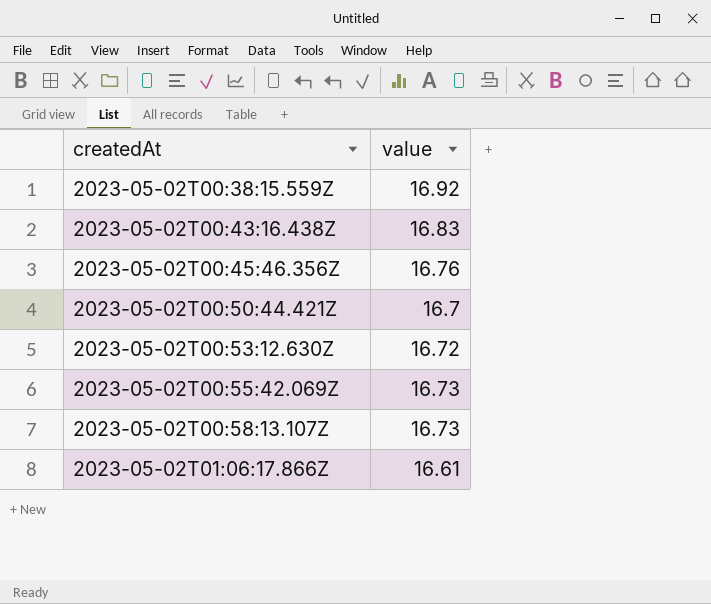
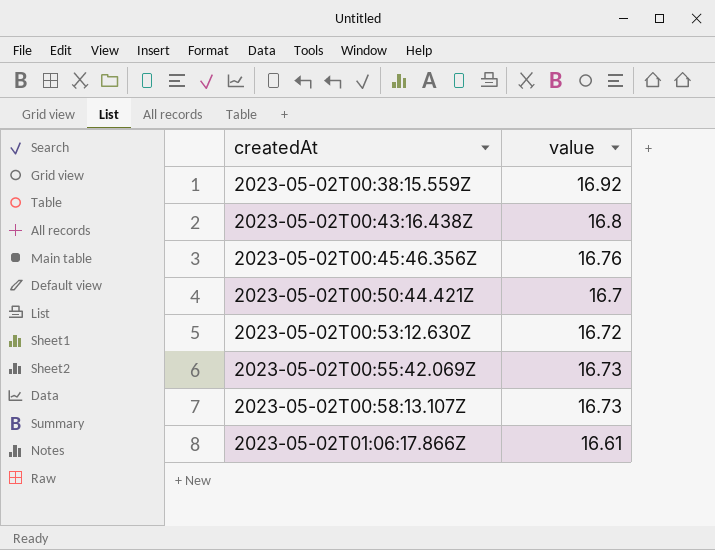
2023-05-02T00:43:16.438Z | value: 16.83 -> 16.8

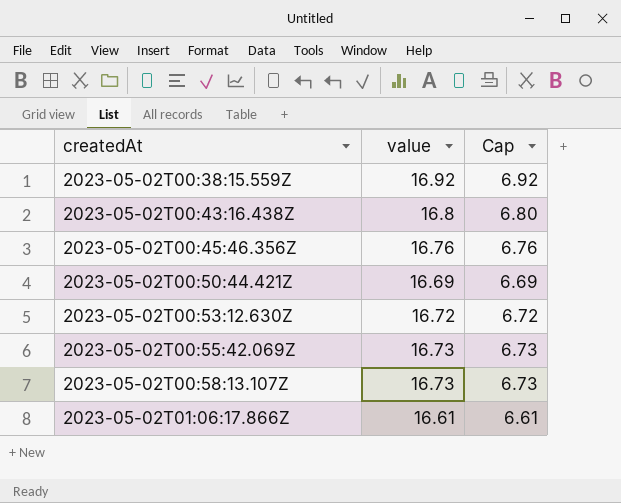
column Cap | formula: none -> [value] - 10
2023-05-02T00:50:44.421Z | value: 16.7 -> 16.69

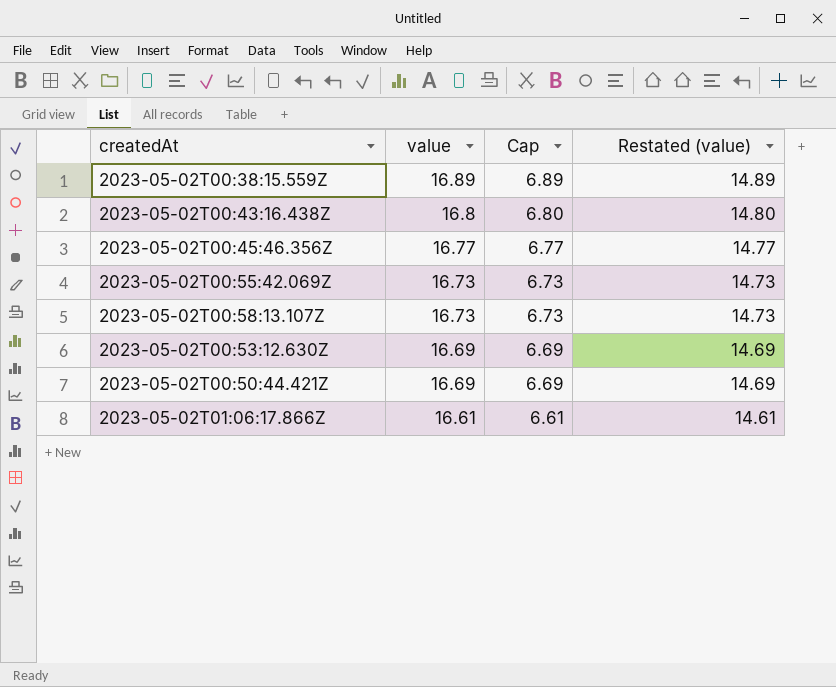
row order: createdAt ascending -> value descending
column Restated (value) | formula: none -> [value] - 2
2023-05-02T00:38:15.559Z | value: 16.92 -> 16.89
2023-05-02T00:38:15.559Z | Cap: 6.92 -> 6.89
2023-05-02T00:45:46.356Z | value: 16.76 -> 16.77
2023-05-02T00:45:46.356Z | Cap: 6.76 -> 6.77
2023-05-02T00:53:12.630Z | value: 16.72 -> 16.69
2023-05-02T00:53:12.630Z | Cap: 6.72 -> 6.69

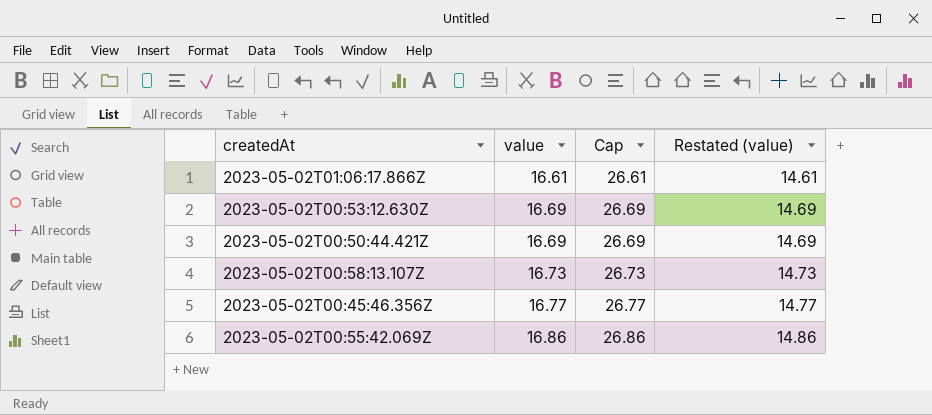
row order: value descending -> value ascending
column Cap | formula: [value] - 10 -> [value] + 10
row 2023-05-02T00:38:15.559Z: 16.89 | 6.89 | 14.89 -> none
row 2023-05-02T00:43:16.438Z: 16.8 | 6.80 | 14.80 -> none
2023-05-02T00:55:42.069Z | value: 16.73 -> 16.86
2023-05-02T00:55:42.069Z | Restated (value): 14.73 -> 14.86

